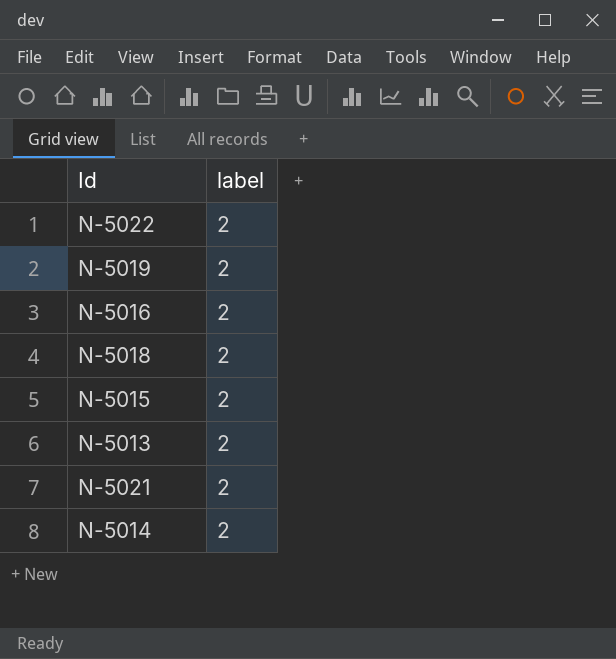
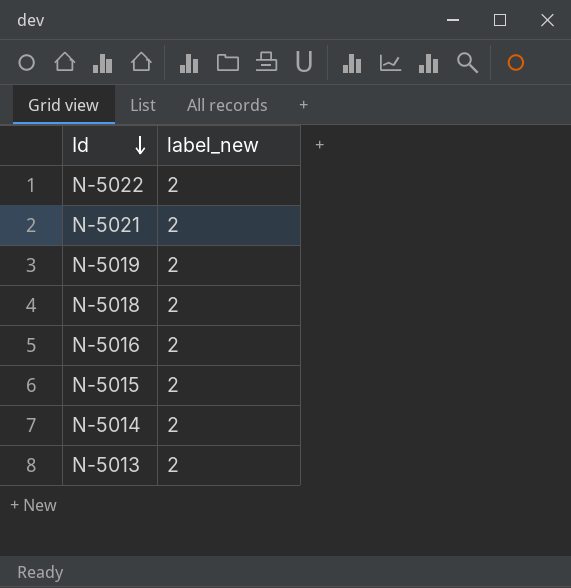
row order: none -> Id descending
column name: label -> label_new

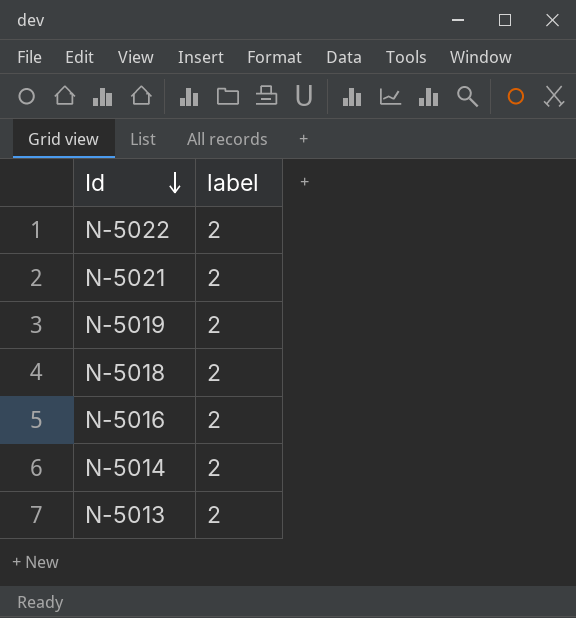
column name: label_new -> label
row N-5015: 2 -> none

